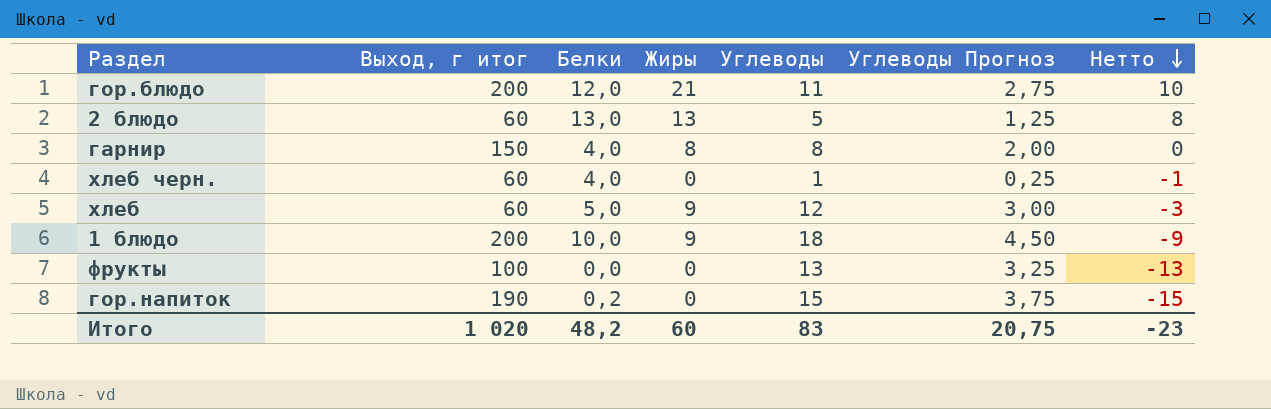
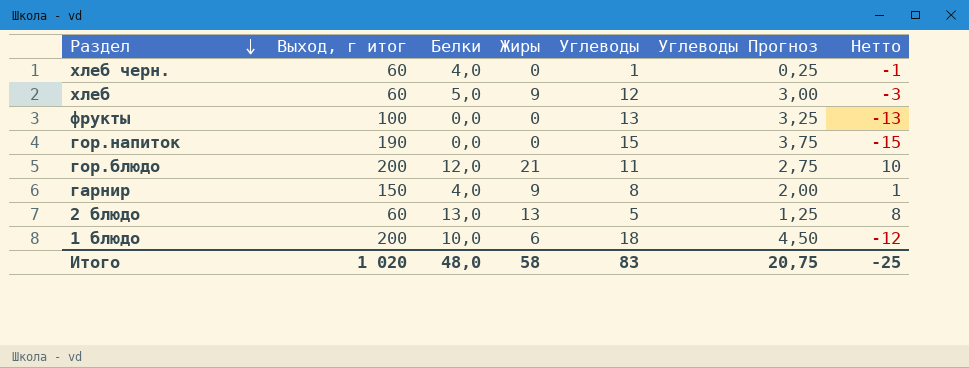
row order: Нетто descending -> Раздел descending
гор.напиток | Белки: 0,2 -> 0,0
гарнир | Жиры: 8 -> 9
гарнир | Нетто: 0 -> 1
1 блюдо | Жиры: 9 -> 6
1 блюдо | Нетто: -9 -> -12
Итого | Белки: 48,2 -> 48,0
Итого | Жиры: 60 -> 58
Итого | Нетто: -23 -> -25

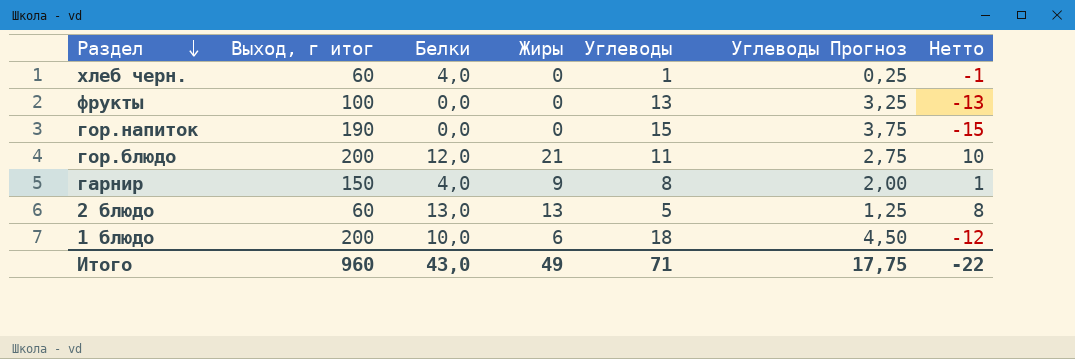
row хлеб: 60 | 5,0 | 9 | 12 | 3,00 | -3 -> none
Итого | Выход, г итог: 1 020 -> 960
Итого | Белки: 48,0 -> 43,0
Итого | Жиры: 58 -> 49
Итого | Углеводы: 83 -> 71
Итого | Углеводы Прогноз: 20,75 -> 17,75
Итого | Нетто: -25 -> -22

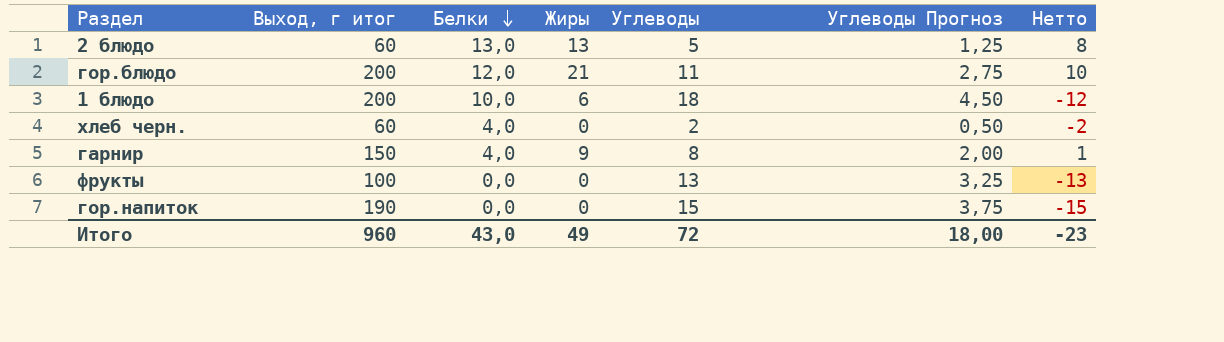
row order: Раздел descending -> Белки descending
хлеб черн. | Углеводы: 1 -> 2
хлеб черн. | Углеводы Прогноз: 0,25 -> 0,50
хлеб черн. | Нетто: -1 -> -2
Итого | Углеводы: 71 -> 72
Итого | Углеводы Прогноз: 17,75 -> 18,00
Итого | Нетто: -22 -> -23

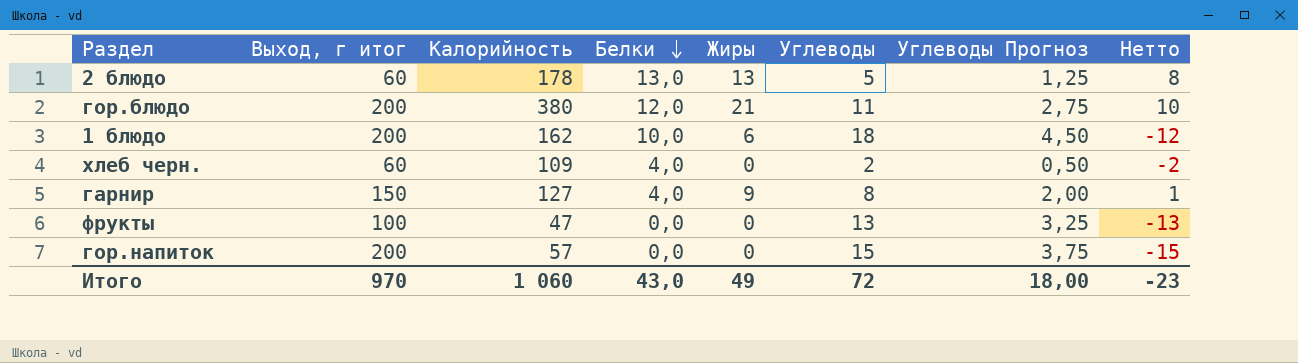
column Калорийность | position: none -> 3
гор.напиток | Выход, г итог: 190 -> 200
Итого | Выход, г итог: 960 -> 970

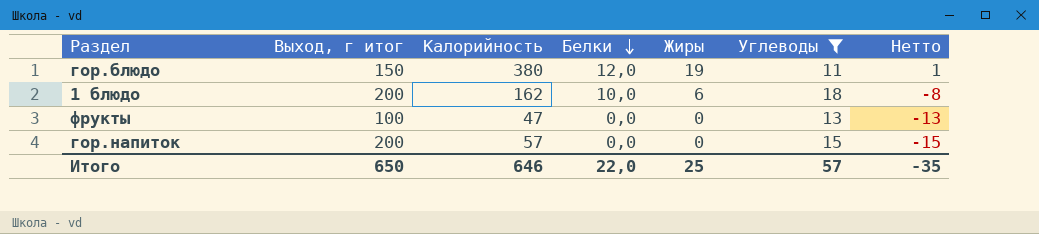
filter: none -> Углеводы >= 11
column Углеводы Прогноз | formula: [Углеводы] * 0,25 -> none
column Нетто | formula: [Жиры] - [Углеводы] -> [Белки] - [Углеводы]
гор.блюдо | Выход, г итог: 200 -> 150
гор.блюдо | Жиры: 21 -> 19
Итого | Выход, г итог: 970 -> 650
Итого | Калорийность: 1 060 -> 646
Итого | Белки: 43,0 -> 22,0
Итого | Жиры: 49 -> 25
Итого | Углеводы: 72 -> 57
Итого | Нетто: -23 -> -35

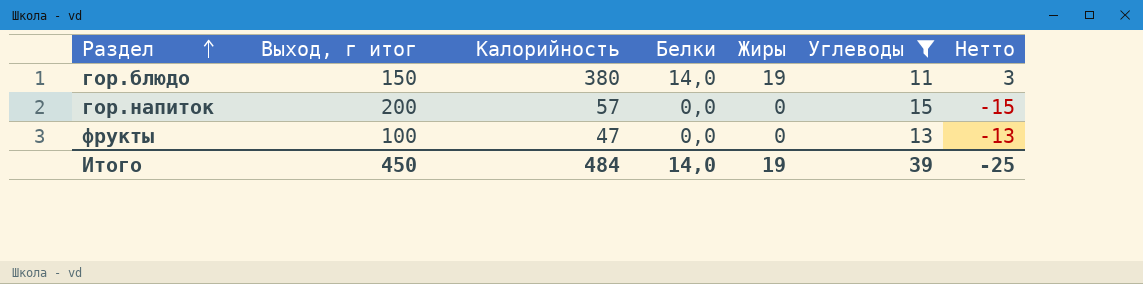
row order: Белки descending -> Раздел ascending
row 1 блюдо: 200 | 162 | 10,0 | 6 | 18 | -8 -> none
гор.блюдо | Белки: 12,0 -> 14,0
гор.блюдо | Нетто: 1 -> 3
Итого | Выход, г итог: 650 -> 450
Итого | Калорийность: 646 -> 484
Итого | Белки: 22,0 -> 14,0
Итого | Жиры: 25 -> 19
Итого | Углеводы: 57 -> 39
Итого | Нетто: -35 -> -25

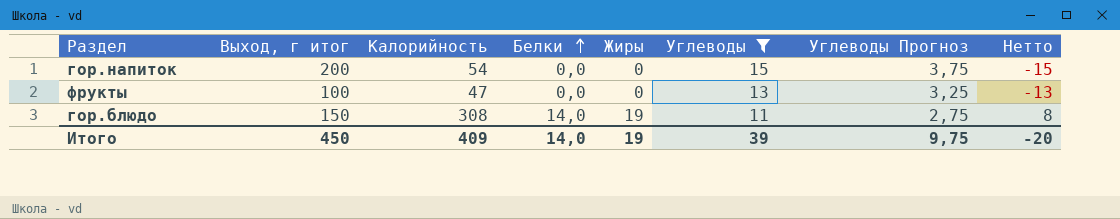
row order: Раздел ascending -> Белки ascending
column Углеводы Прогноз | formula: none -> [Углеводы] * 0,25
column Нетто | formula: [Белки] - [Углеводы] -> [Жиры] - [Углеводы]
гор.напиток | Калорийность: 57 -> 54
гор.блюдо | Калорийность: 380 -> 308
Итого | Калорийность: 484 -> 409
Итого | Нетто: -25 -> -20

